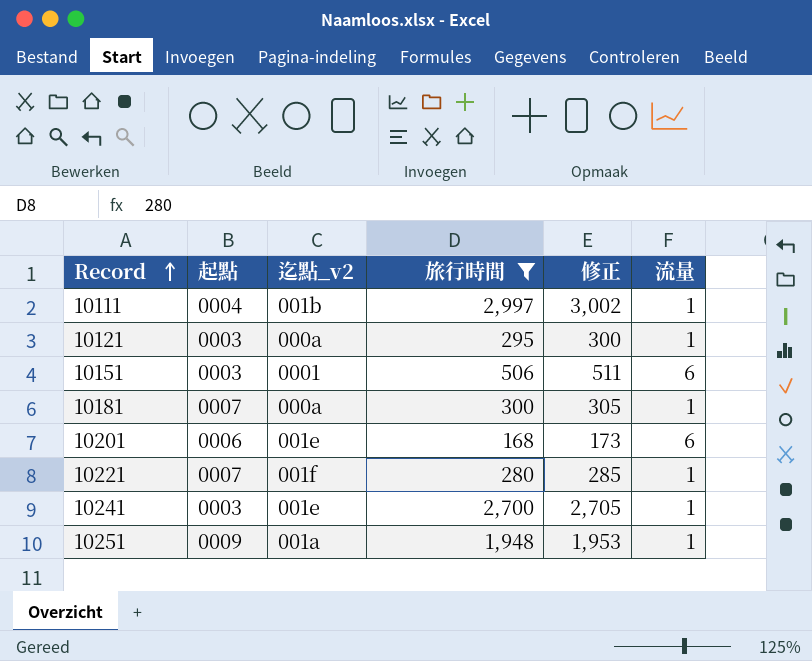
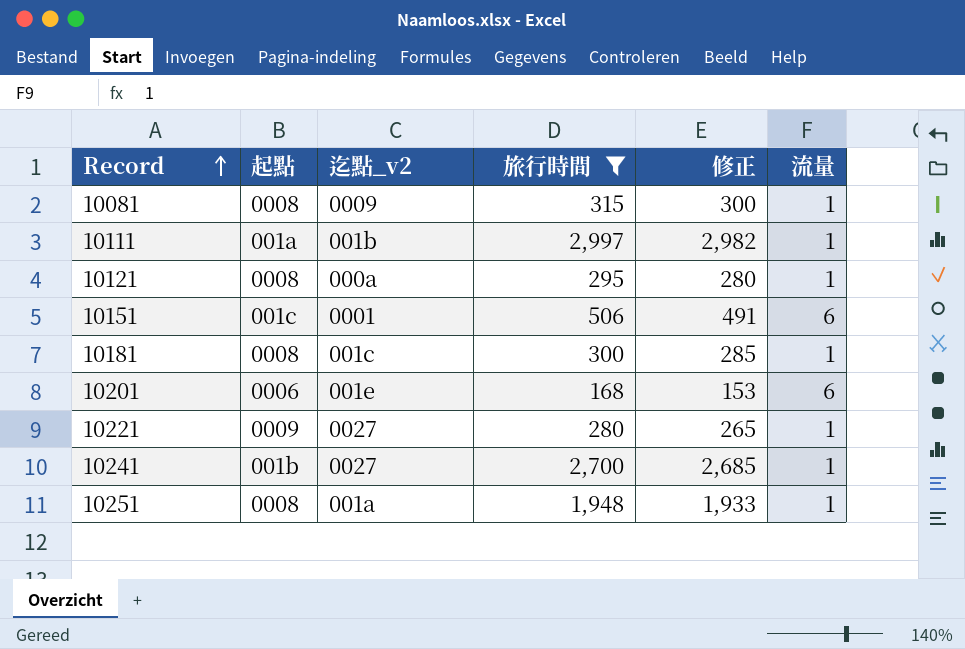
column 修正 | formula: [旅行時間] + 5 -> [旅行時間] - 15
row 10081: none -> 0008 | 0009 | 315 | 300 | 1
10111 | 起點: 0004 -> 001a
10121 | 起點: 0003 -> 0008
10151 | 起點: 0003 -> 001c
10181 | 起點: 0007 -> 0008
10181 | 迄點_v2: 000a -> 001c
10221 | 起點: 0007 -> 0009
10221 | 迄點_v2: 001f -> 0027
10241 | 起點: 0003 -> 001b
10241 | 迄點_v2: 001e -> 0027
10251 | 起點: 0009 -> 0008

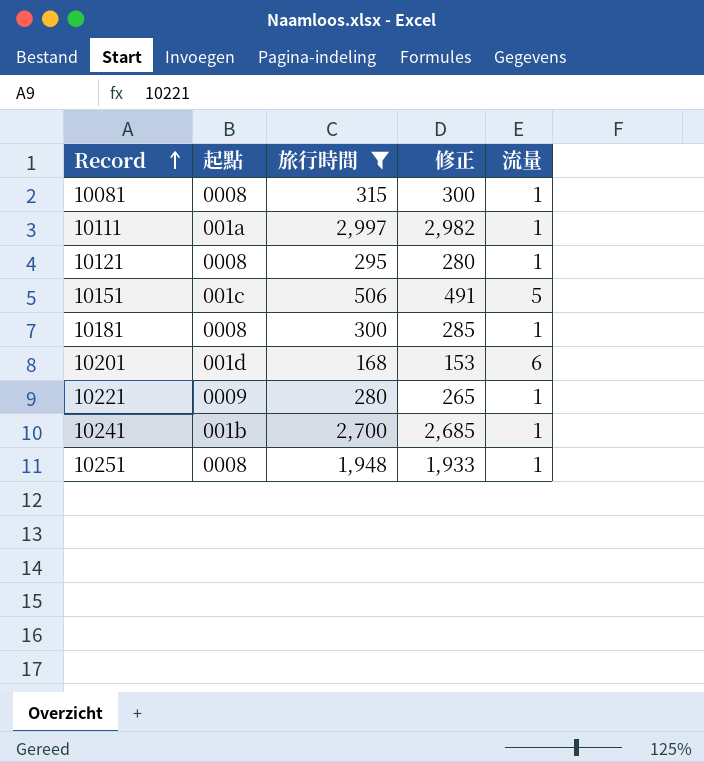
column 迄點_v2 | position: 3 -> none
10151 | 流量: 6 -> 5
10201 | 起點: 0006 -> 001d

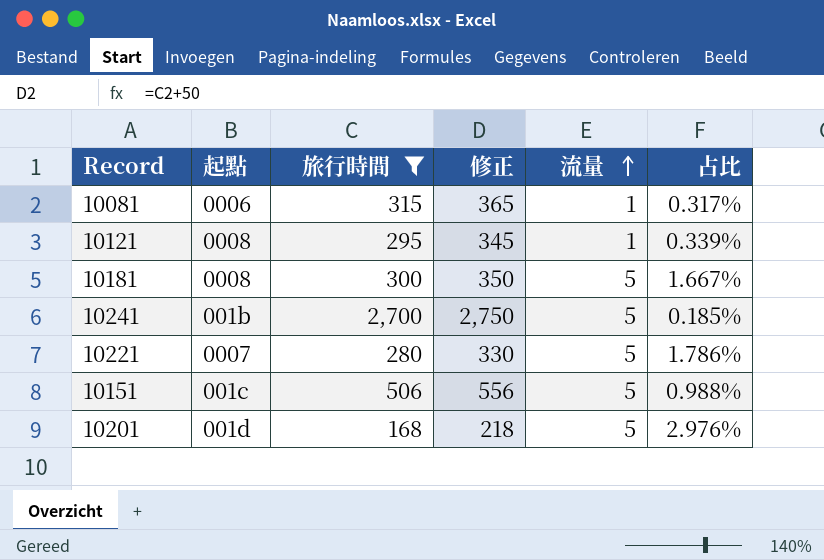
row order: Record ascending -> 流量 ascending
column 修正 | formula: [旅行時間] - 15 -> [旅行時間] + 50
column 占比 | formula: none -> [流量] / [旅行時間]
row 10111: 001a | 2,997 | 2,982 | 1 -> none
row 10251: 0008 | 1,948 | 1,933 | 1 -> none
10081 | 起點: 0008 -> 0006
10181 | 流量: 1 -> 5
10241 | 流量: 1 -> 5
10221 | 起點: 0009 -> 0007
10221 | 流量: 1 -> 5
10201 | 流量: 6 -> 5

